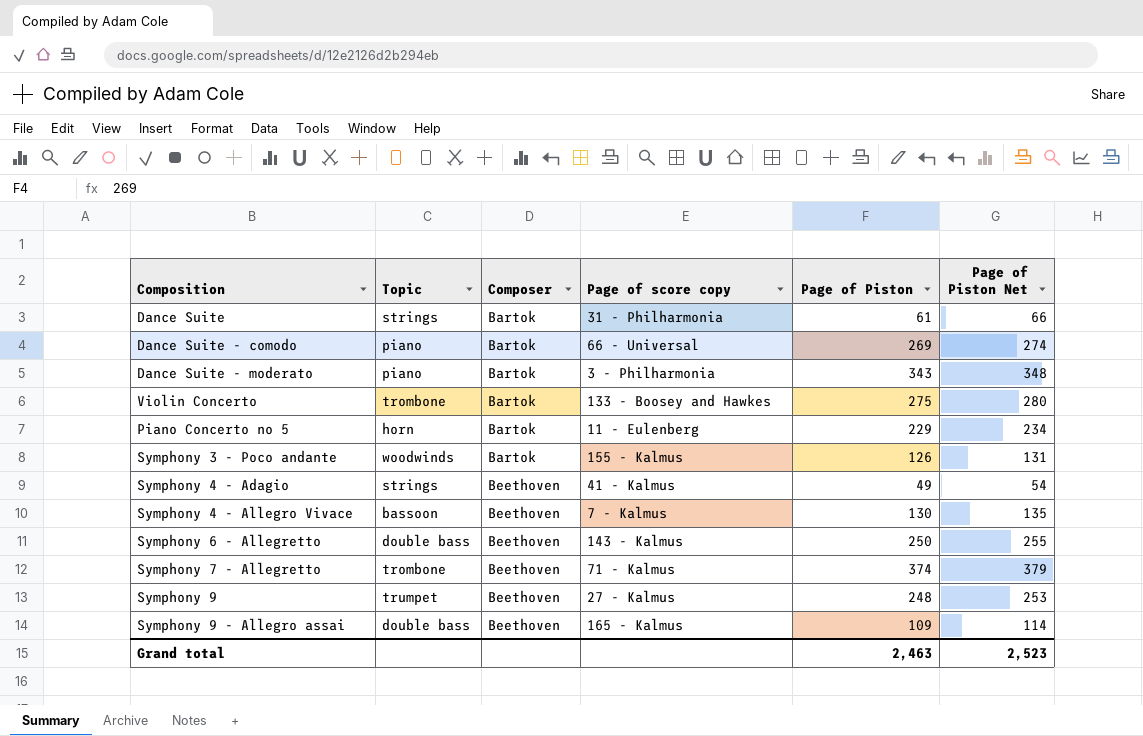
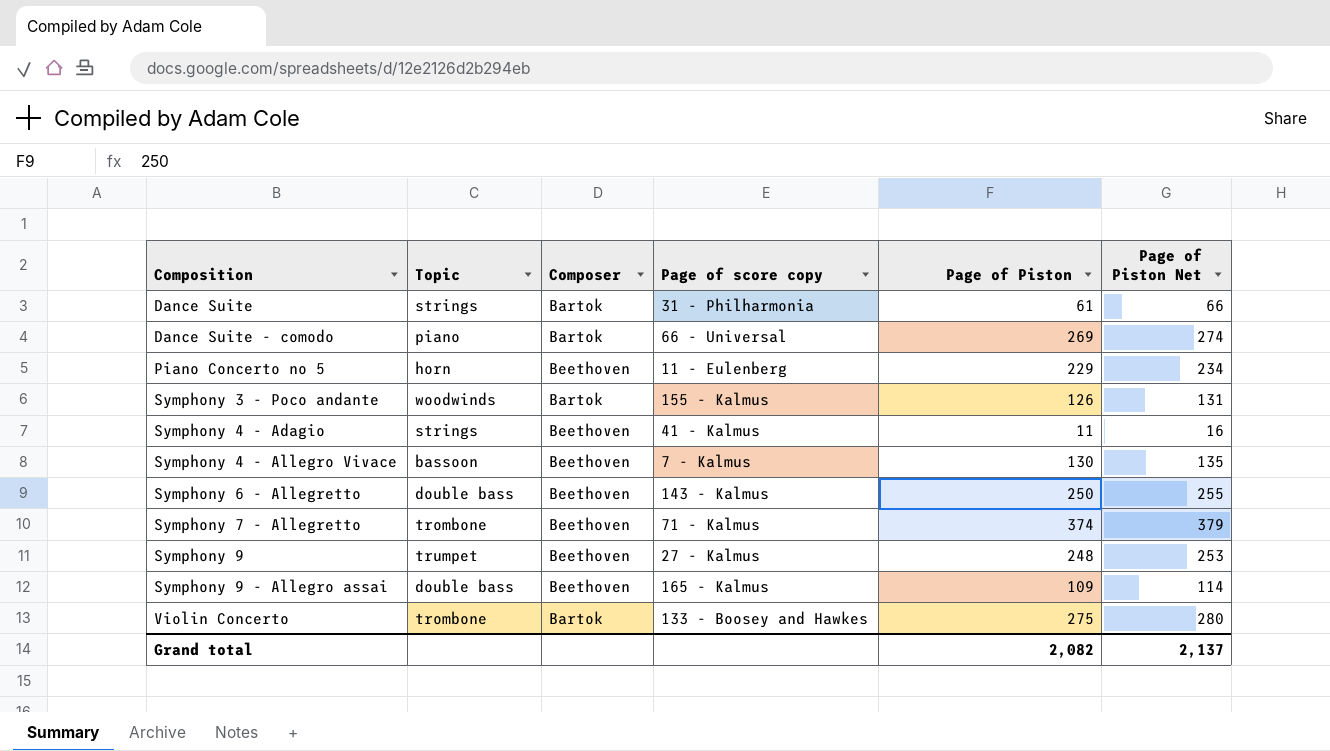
row order: Composer ascending -> Composition ascending
row Dance Suite - moderato: piano | Bartok | 3 - Philharmonia | 343 | 348 -> none
Piano Concerto no 5 | Composer: Bartok -> Beethoven
Symphony 4 - Adagio | Page of Piston: 49 -> 11
Symphony 4 - Adagio | Page of Piston Net: 54 -> 16
Grand total | Page of Piston: 2,463 -> 2,082
Grand total | Page of Piston Net: 2,523 -> 2,137

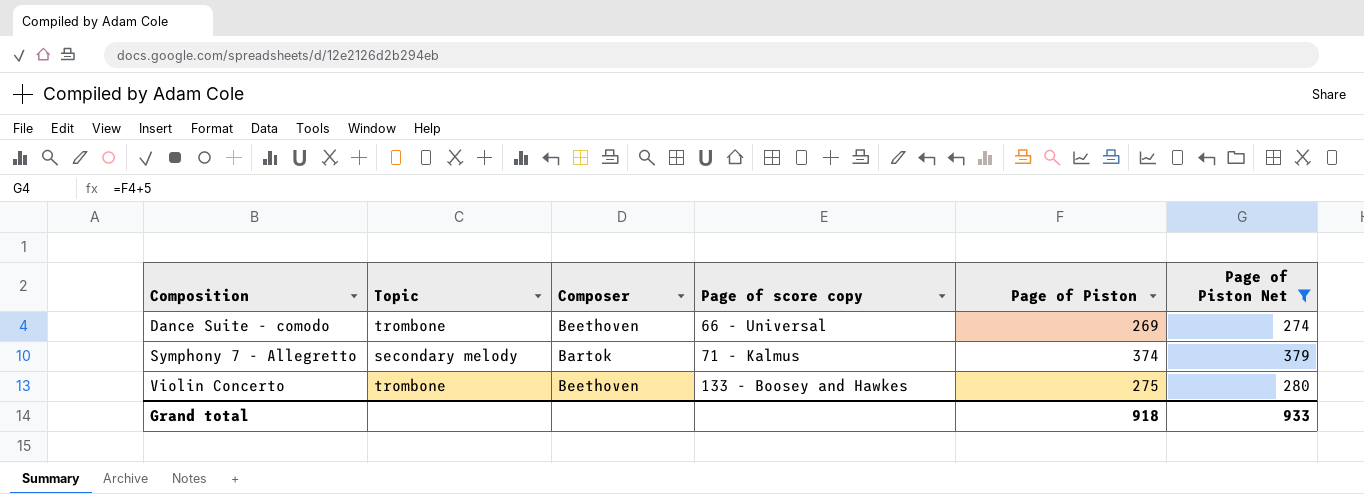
filter: none -> Page of Piston Net >= 274
Dance Suite - comodo | Topic: piano -> trombone
Dance Suite - comodo | Composer: Bartok -> Beethoven
Symphony 7 - Allegretto | Topic: trombone -> secondary melody
Symphony 7 - Allegretto | Composer: Beethoven -> Bartok
Violin Concerto | Composer: Bartok -> Beethoven
Grand total | Page of Piston: 2,082 -> 918
Grand total | Page of Piston Net: 2,137 -> 933

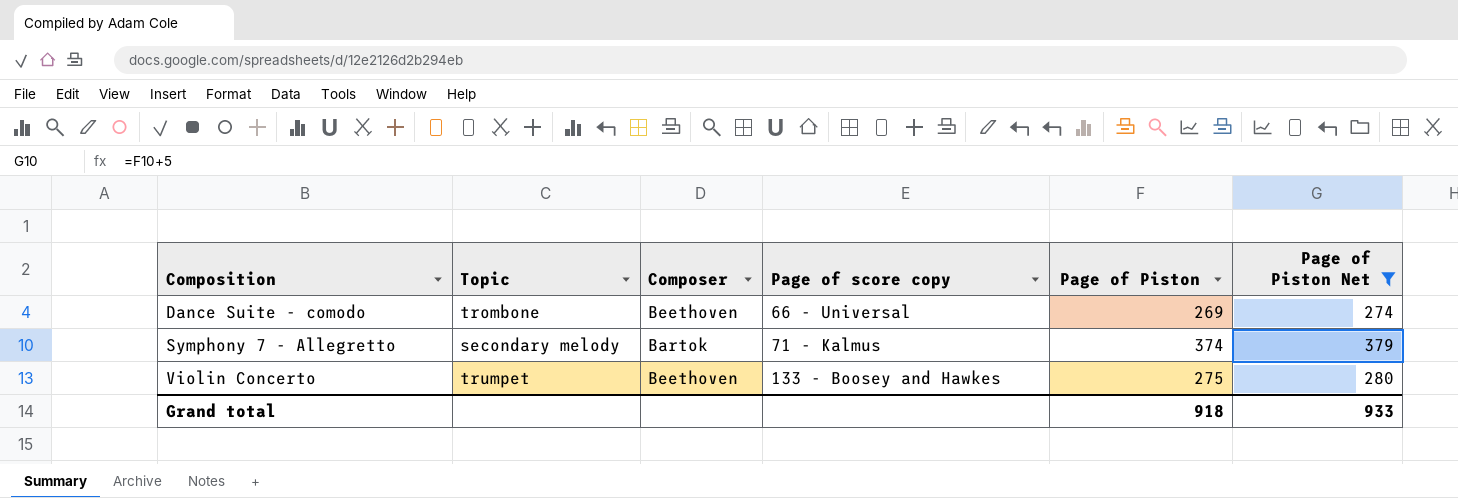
Violin Concerto | Topic: trombone -> trumpet

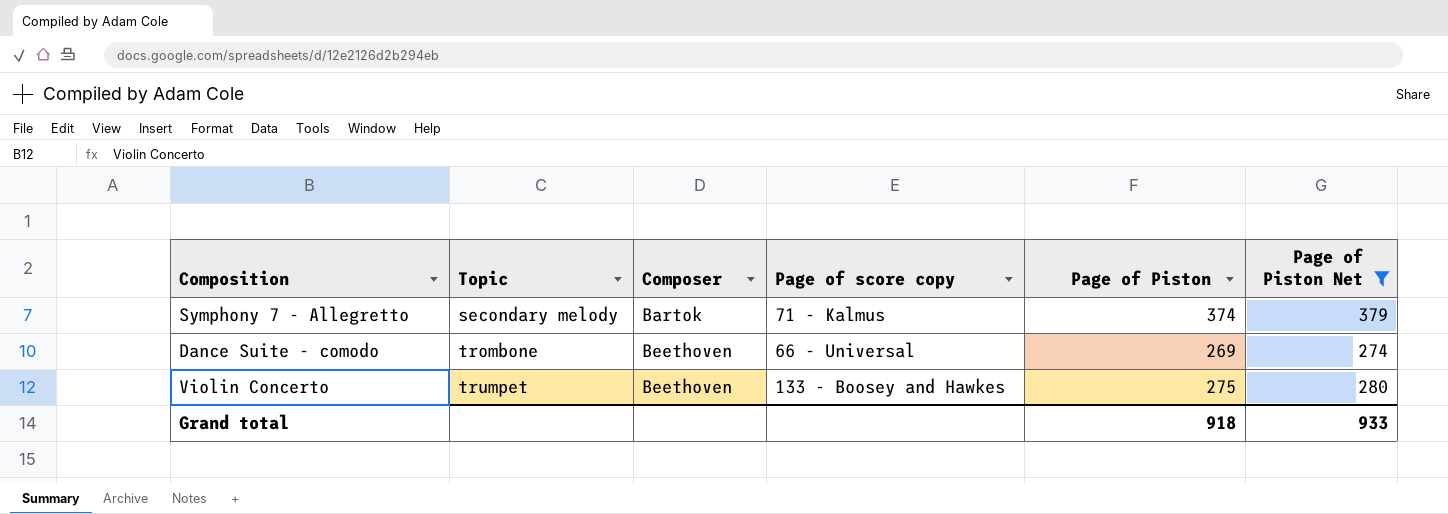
row order: Composition ascending -> Topic ascending

